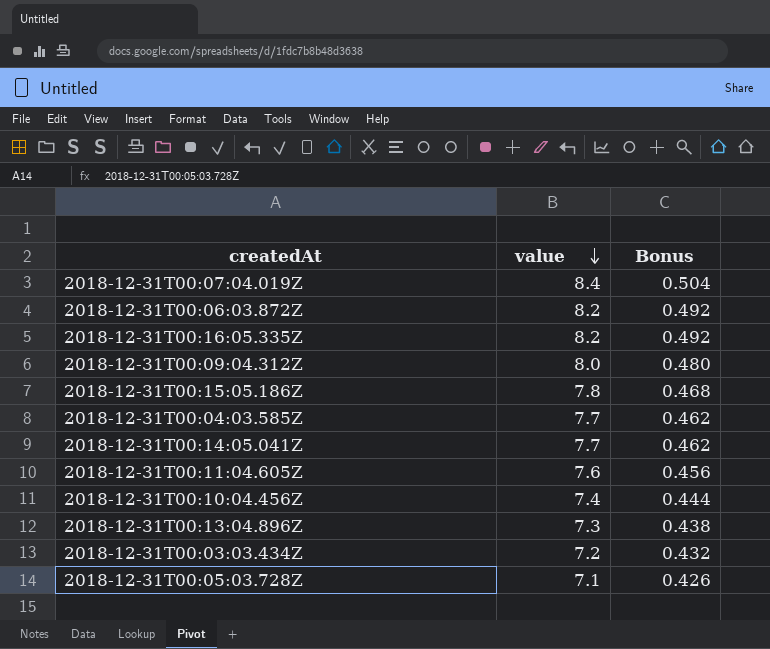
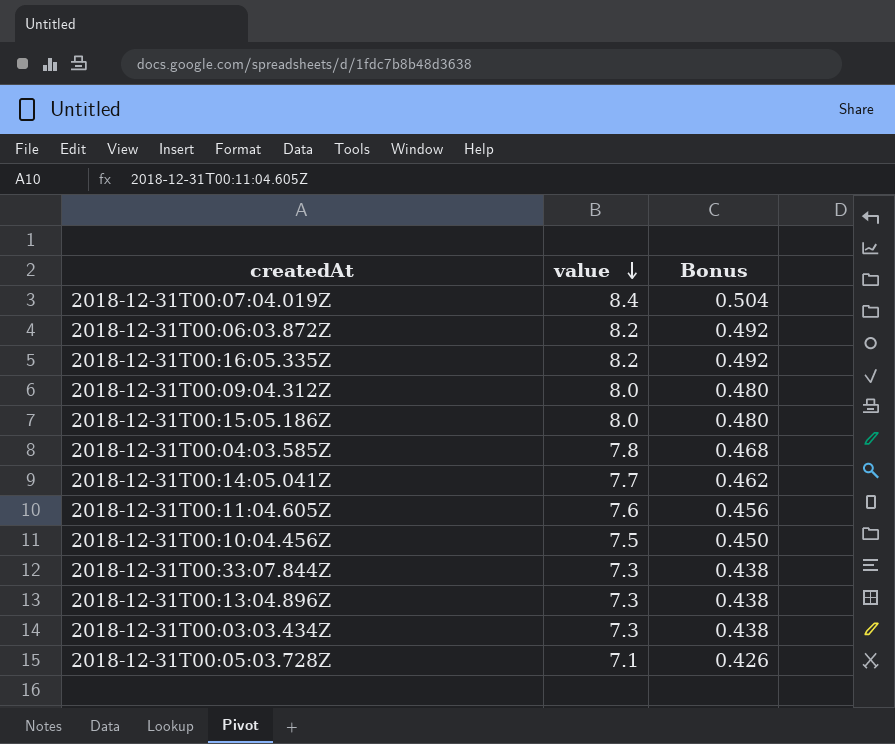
2018-12-31T00:15:05.186Z | value: 7.8 -> 8.0
2018-12-31T00:15:05.186Z | Bonus: 0.468 -> 0.480
2018-12-31T00:04:03.585Z | value: 7.7 -> 7.8
2018-12-31T00:04:03.585Z | Bonus: 0.462 -> 0.468
2018-12-31T00:10:04.456Z | value: 7.4 -> 7.5
2018-12-31T00:10:04.456Z | Bonus: 0.444 -> 0.450
row 2018-12-31T00:33:07.844Z: none -> 7.3 | 0.438
2018-12-31T00:03:03.434Z | value: 7.2 -> 7.3
2018-12-31T00:03:03.434Z | Bonus: 0.432 -> 0.438

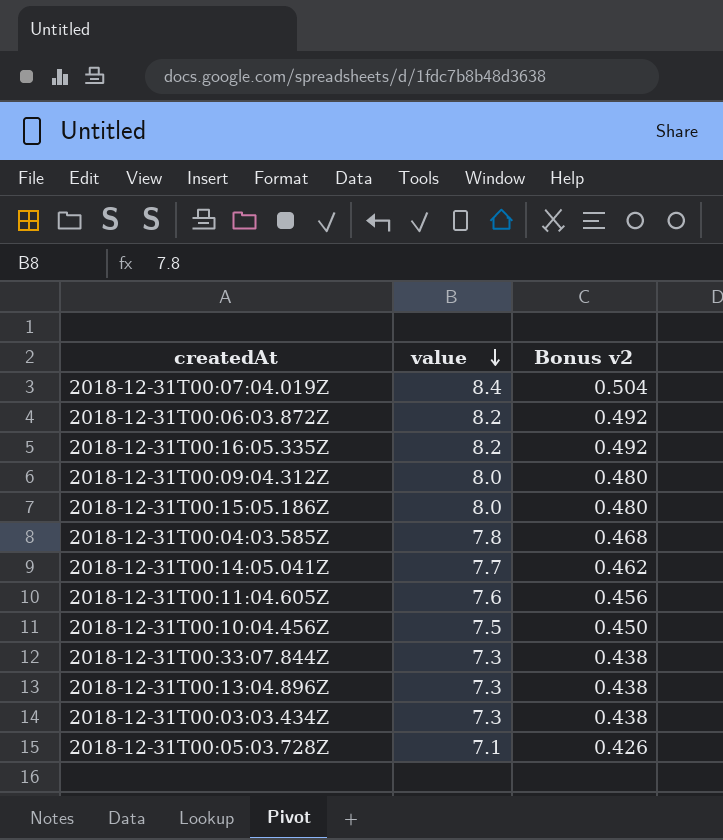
column name: Bonus -> Bonus v2

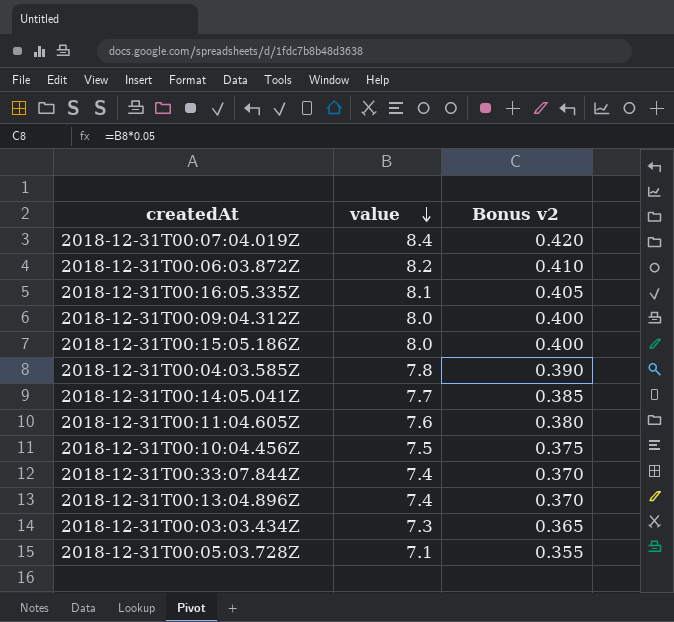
column Bonus v2 | formula: [value] * 0.06 -> [value] * 0.05
2018-12-31T00:16:05.335Z | value: 8.2 -> 8.1
2018-12-31T00:33:07.844Z | value: 7.3 -> 7.4
2018-12-31T00:13:04.896Z | value: 7.3 -> 7.4

